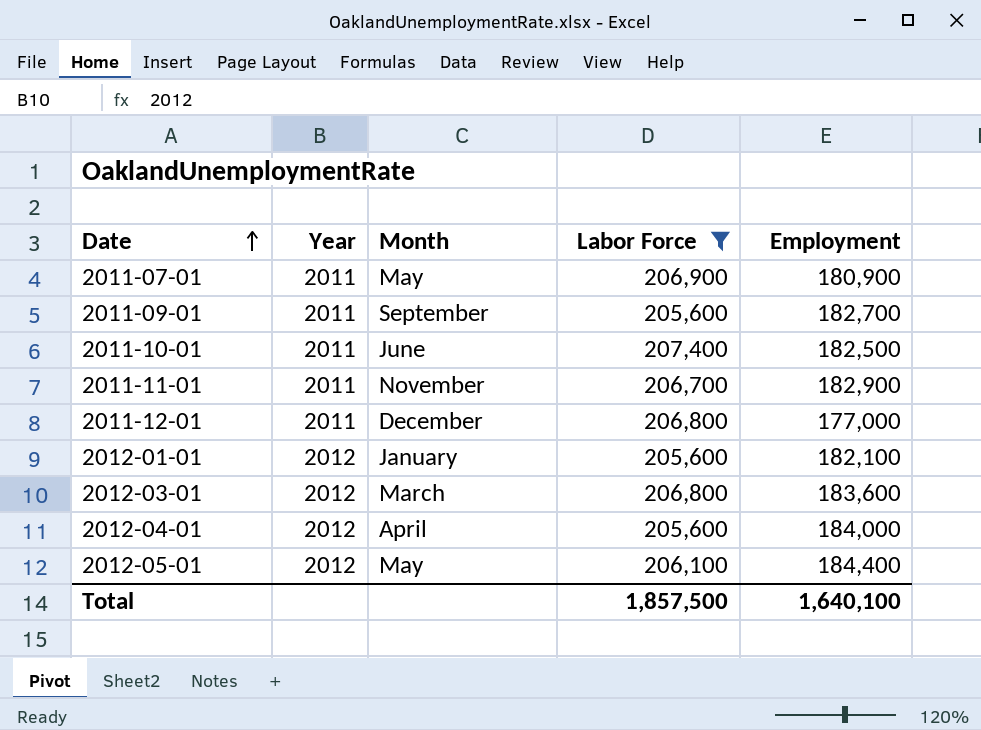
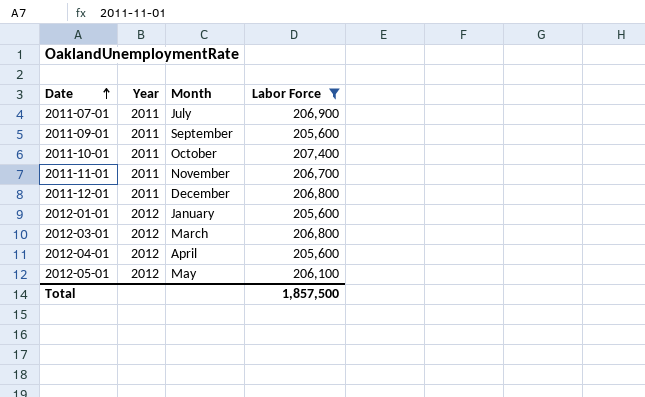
column Employment | position: 5 -> none
2011-07-01 | Month: May -> July
2011-10-01 | Month: June -> October

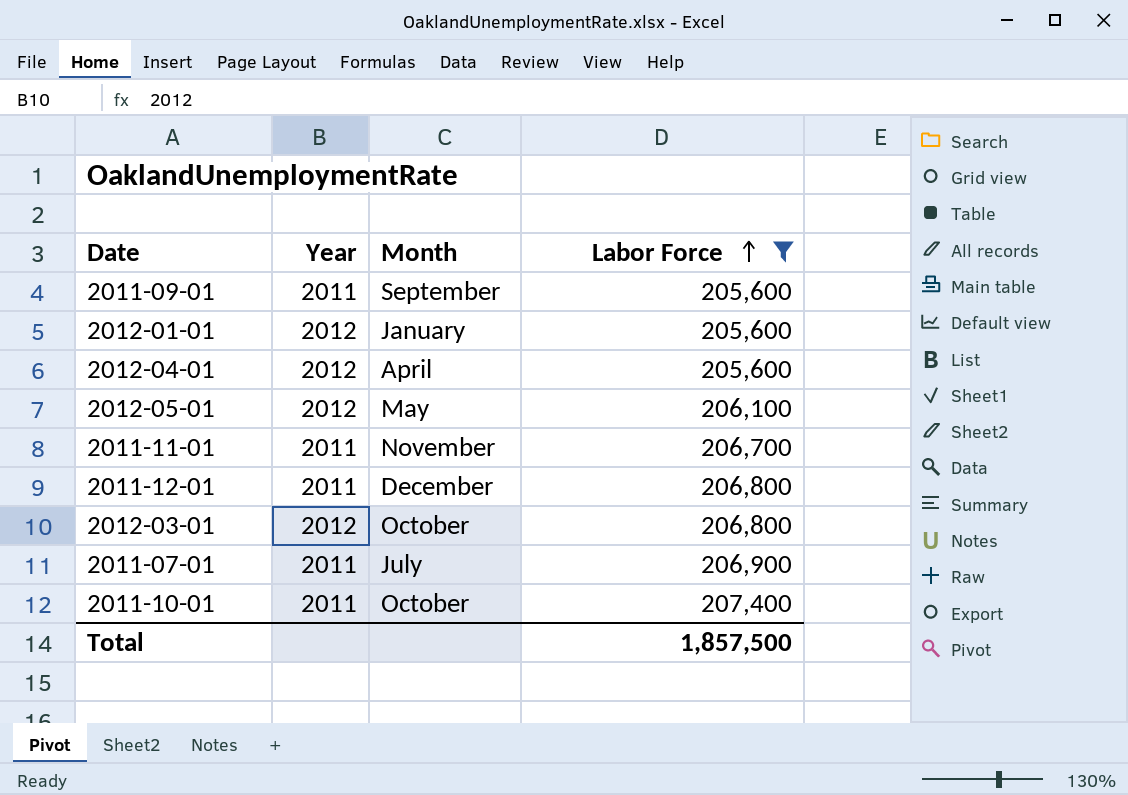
row order: Date ascending -> Labor Force ascending
2012-03-01 | Month: March -> October

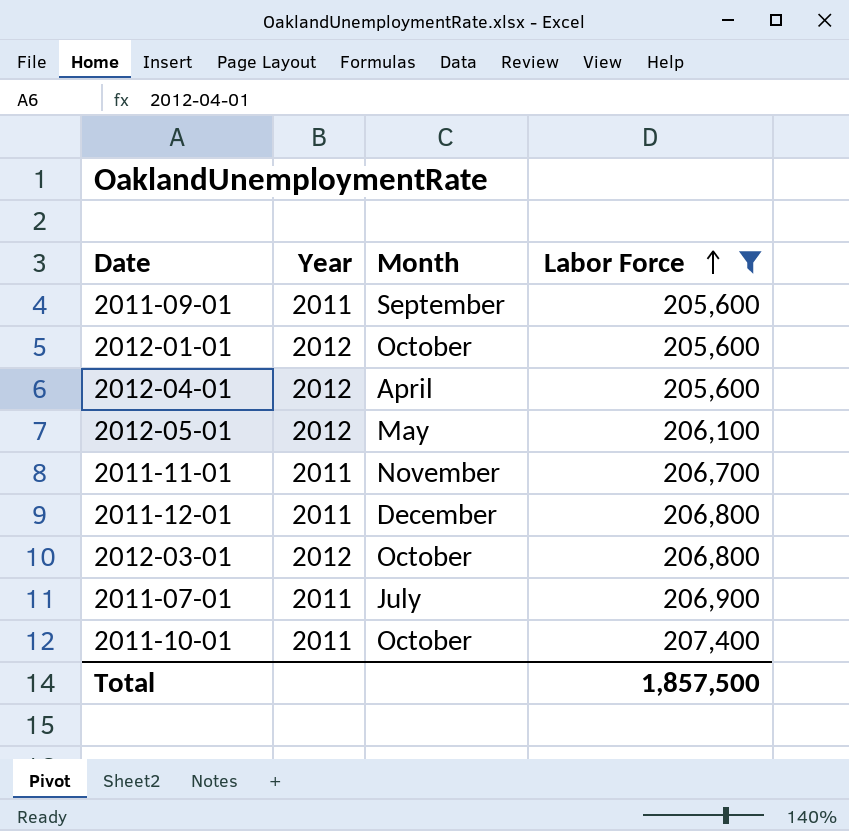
2012-01-01 | Month: January -> October

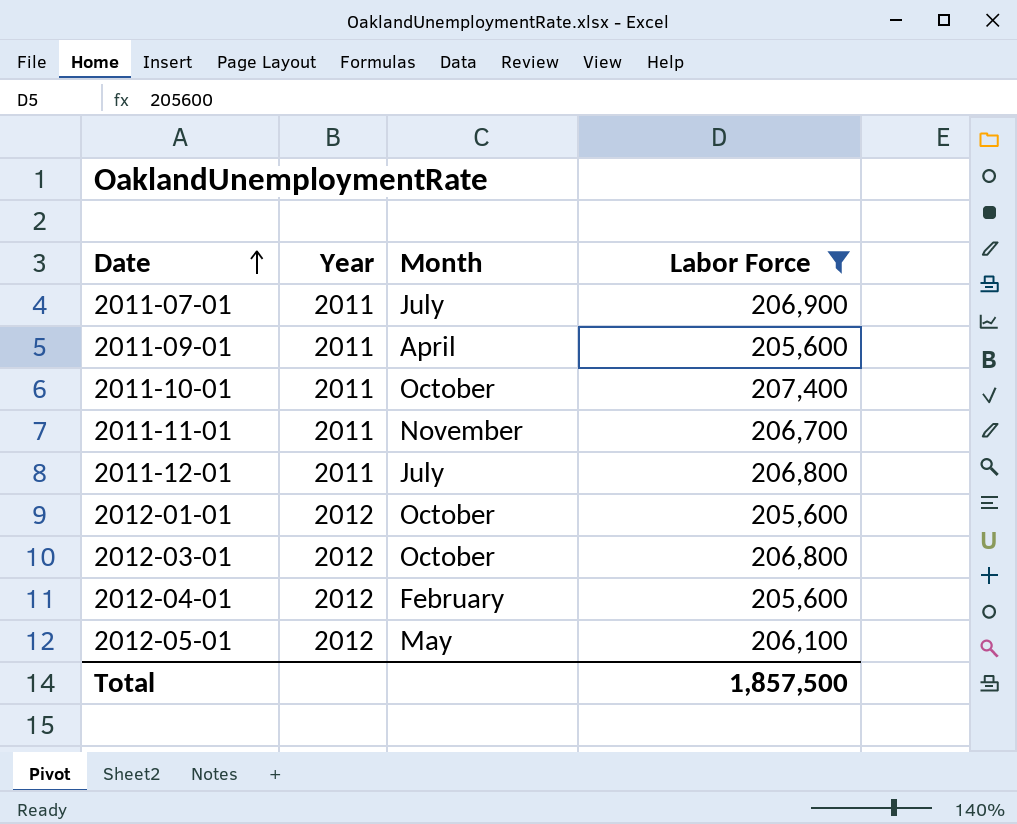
row order: Labor Force ascending -> Date ascending
2011-09-01 | Month: September -> April
2011-12-01 | Month: December -> July
2012-04-01 | Month: April -> February

